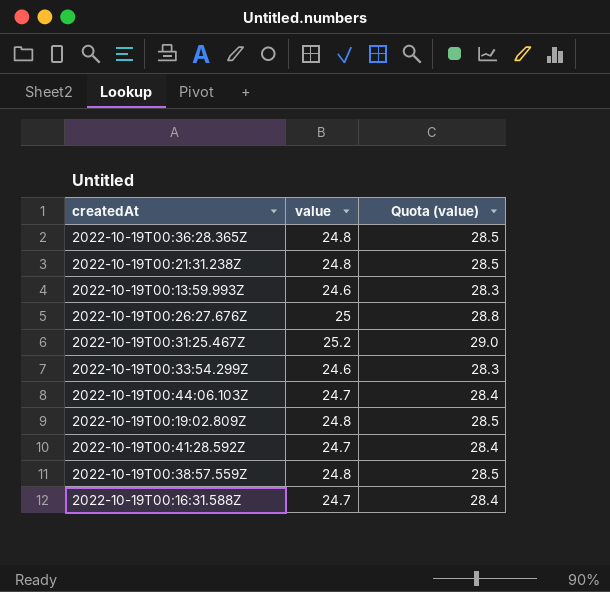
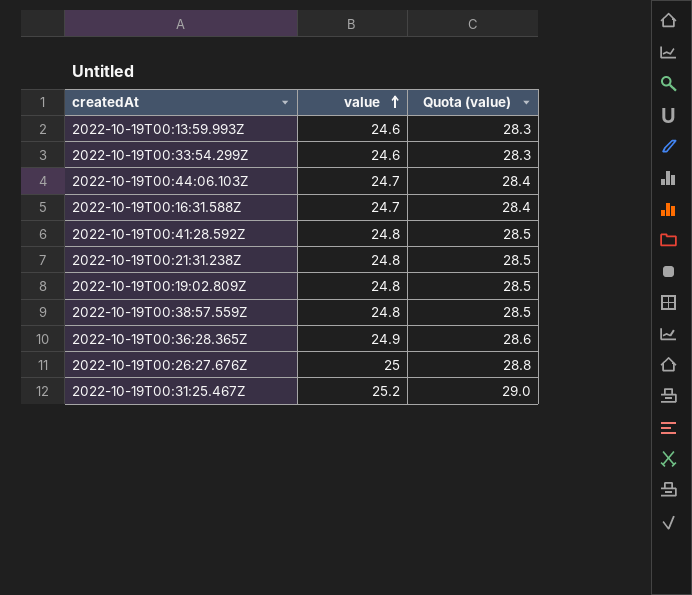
row order: none -> value ascending
2022-10-19T00:41:28.592Z | value: 24.7 -> 24.8
2022-10-19T00:41:28.592Z | Quota (value): 28.4 -> 28.5
2022-10-19T00:36:28.365Z | value: 24.8 -> 24.9
2022-10-19T00:36:28.365Z | Quota (value): 28.5 -> 28.6

